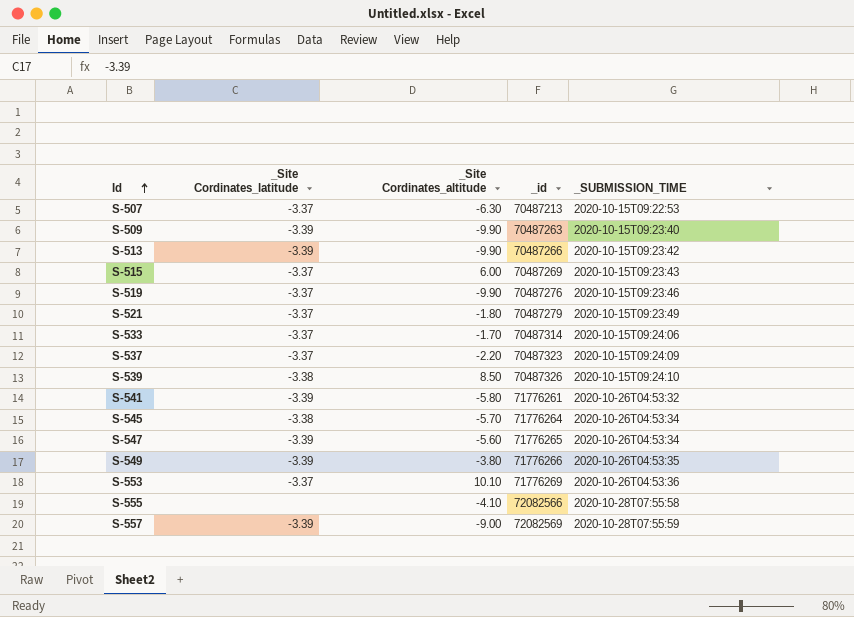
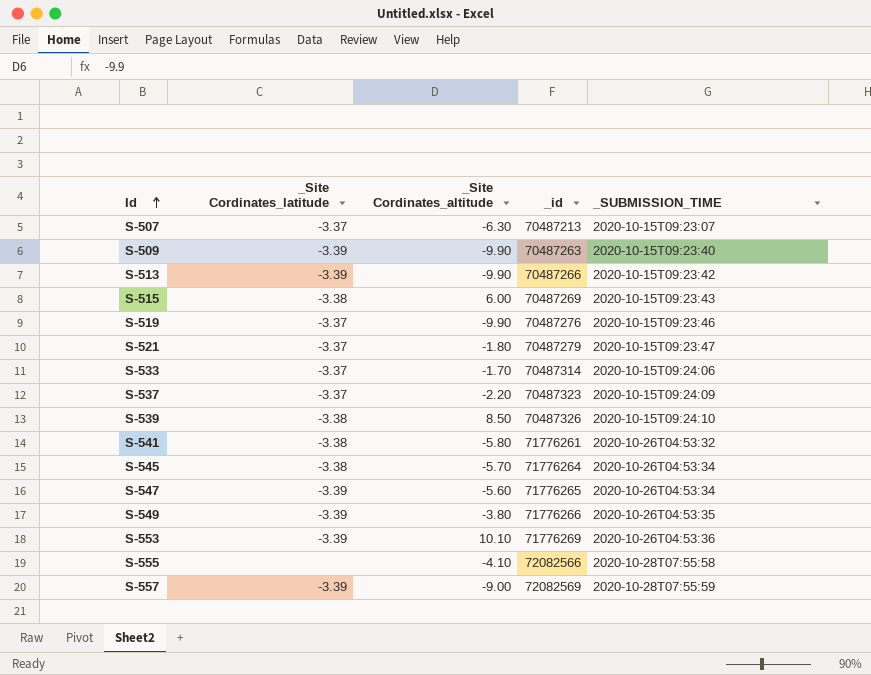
S-507 | _SUBMISSION_TIME: 2020-10-15T09:22:53 -> 2020-10-15T09:23:07
S-515 | _Site Cordinates_latitude: -3.37 -> -3.38
S-521 | _SUBMISSION_TIME: 2020-10-15T09:23:49 -> 2020-10-15T09:23:47
S-541 | _Site Cordinates_latitude: -3.39 -> -3.38
S-553 | _Site Cordinates_latitude: -3.37 -> -3.39

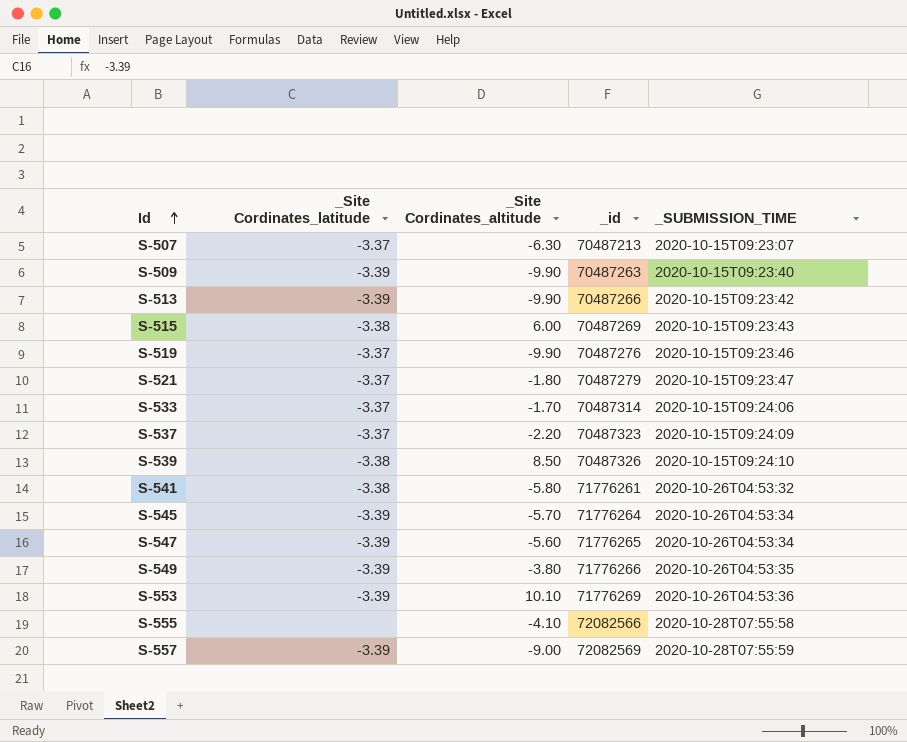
S-545 | _Site Cordinates_latitude: -3.38 -> -3.39

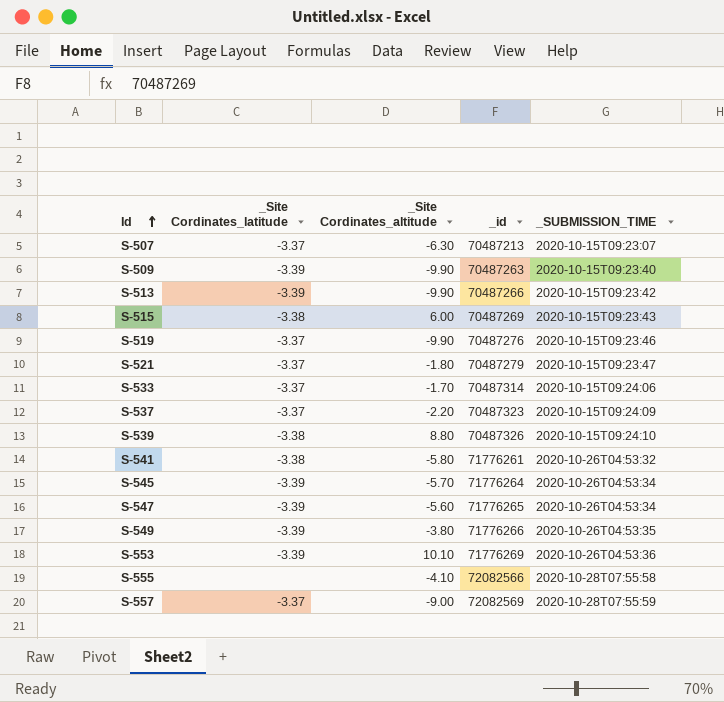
S-539 | _Site Cordinates_altitude: 8.50 -> 8.80
S-557 | _Site Cordinates_latitude: -3.39 -> -3.37

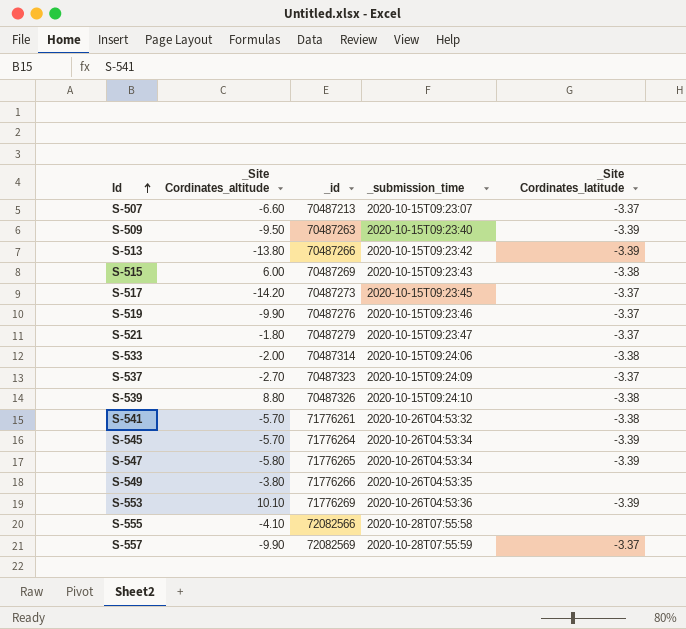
column name: _SUBMISSION_TIME -> _submission_time
column _Site Cordinates_latitude | position: 2 -> 5
S-507 | _Site Cordinates_altitude: -6.30 -> -6.60
S-509 | _Site Cordinates_altitude: -9.90 -> -9.50
S-513 | _Site Cordinates_altitude: -9.90 -> -13.80
row S-517: none -> -14.20 | 70487273 | 2020-10-15T09:23:45 | -3.37
S-533 | _Site Cordinates_altitude: -1.70 -> -2.00
S-533 | _Site Cordinates_latitude: -3.37 -> -3.38
S-537 | _Site Cordinates_altitude: -2.20 -> -2.70
S-541 | _Site Cordinates_altitude: -5.80 -> -5.70
S-547 | _Site Cordinates_altitude: -5.60 -> -5.80
S-549 | _Site Cordinates_latitude: -3.39 -> none
S-557 | _Site Cordinates_altitude: -9.00 -> -9.90

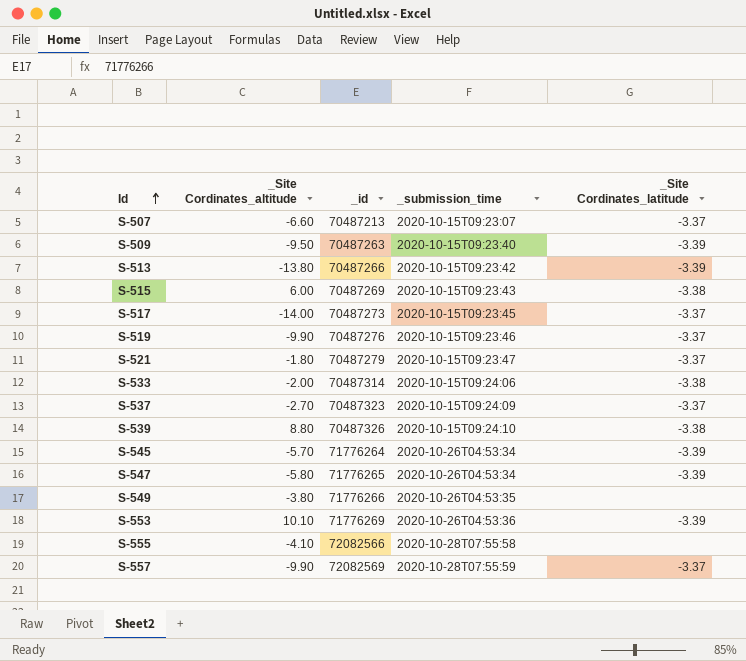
row S-541: -5.70 | 71776261 | 2020-10-26T04:53:32 | -3.38 -> none
S-517 | _Site Cordinates_altitude: -14.20 -> -14.00

